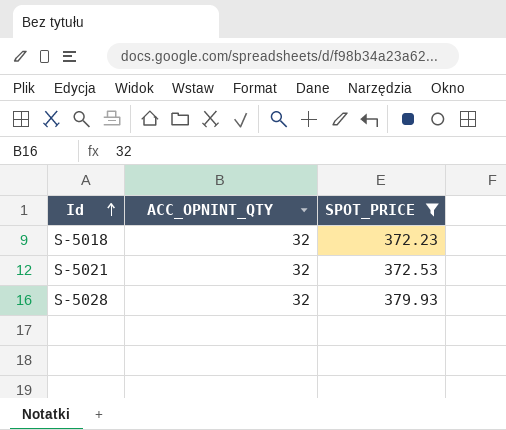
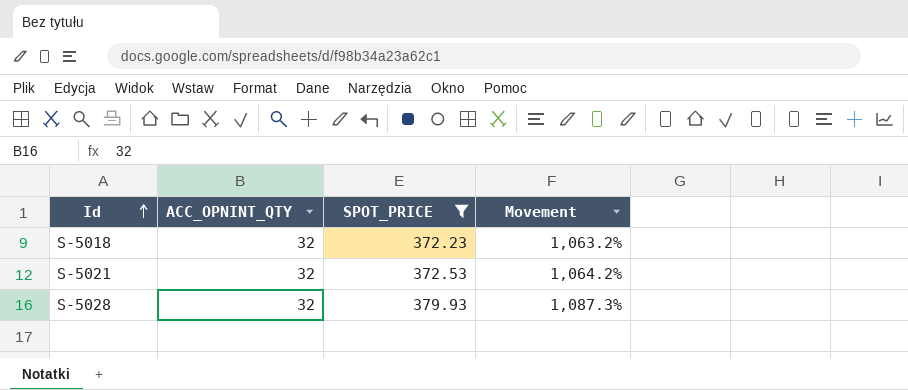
column Movement | formula: none -> ([SPOT_PRICE] - [ACC_OPNINT_QTY]) / [ACC_OPNINT_QTY]

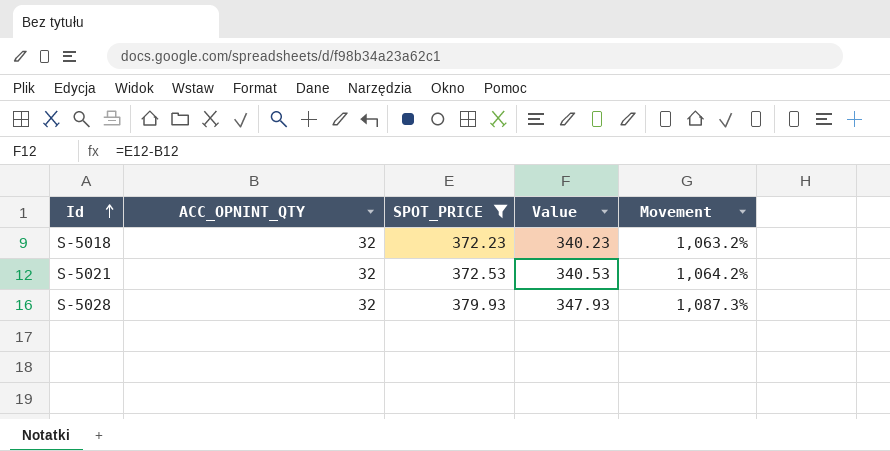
column Value | formula: none -> [SPOT_PRICE] - [ACC_OPNINT_QTY]

